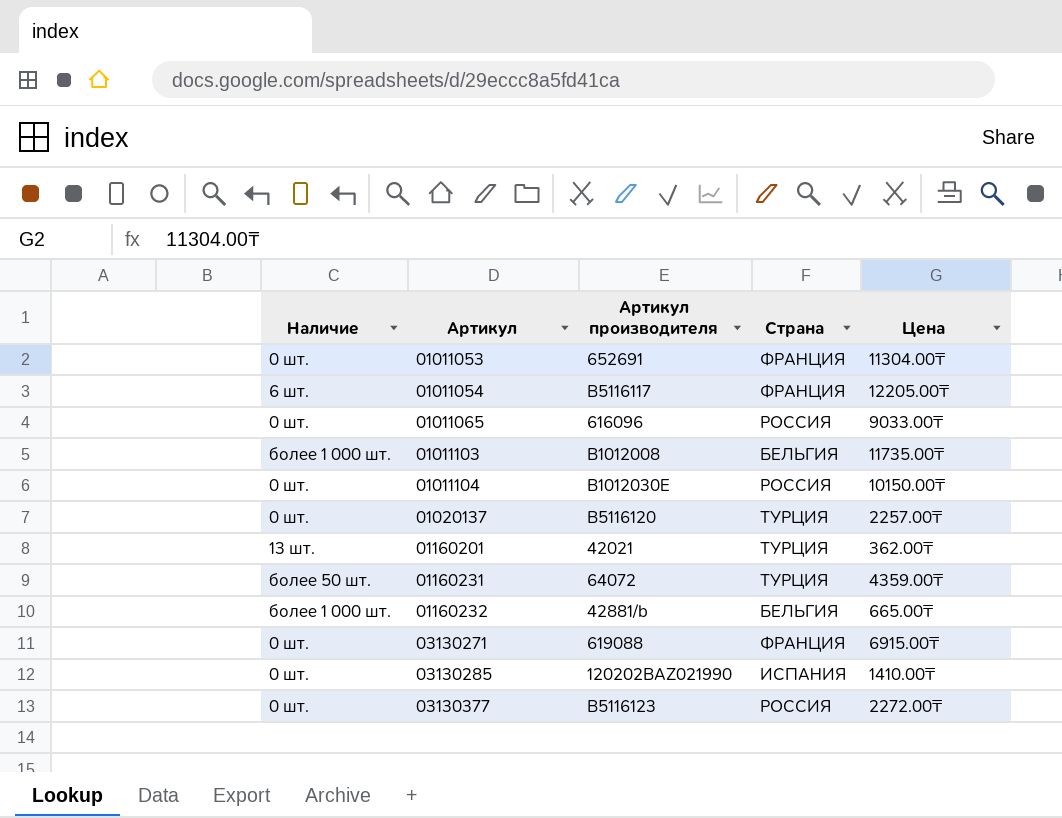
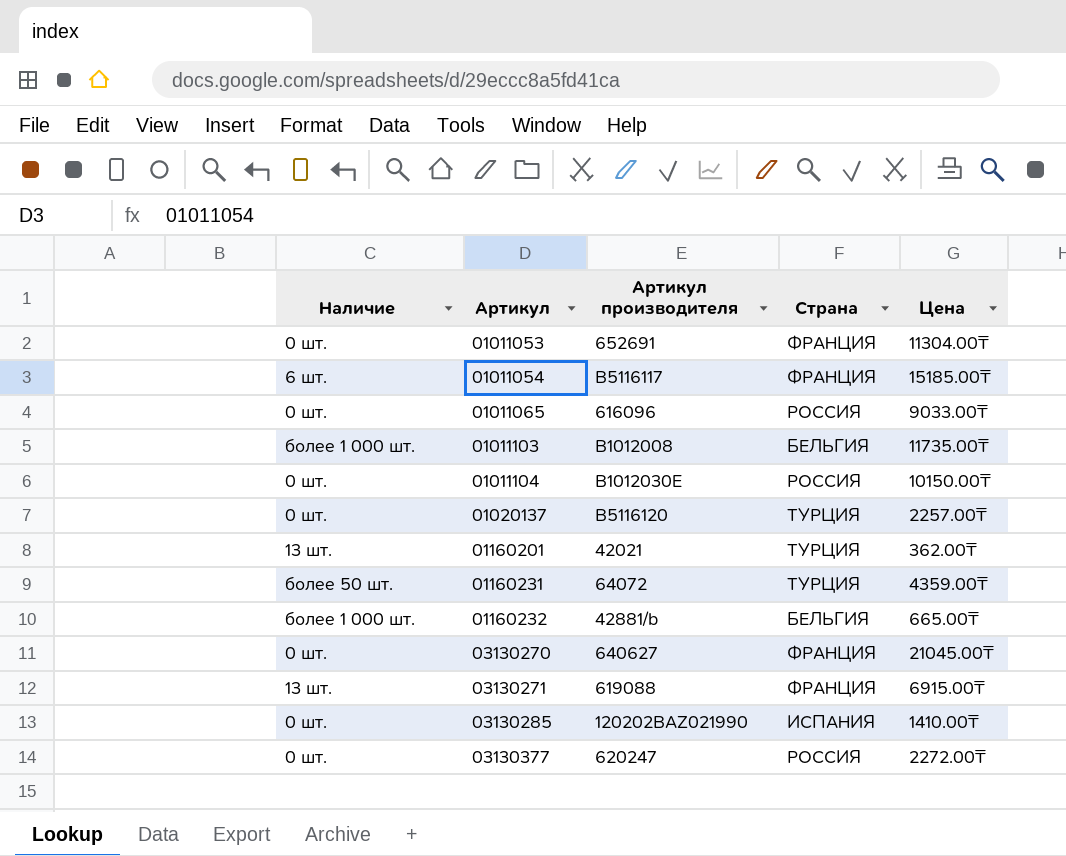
01011054 | Цена: 12205.00₸ -> 15185.00₸
row 03130270: none -> 0 шт. | 640627 | ФРАНЦИЯ | 21045.00₸
03130271 | Наличие: 0 шт. -> 13 шт.
03130377 | Артикул производителя: B5116123 -> 620247

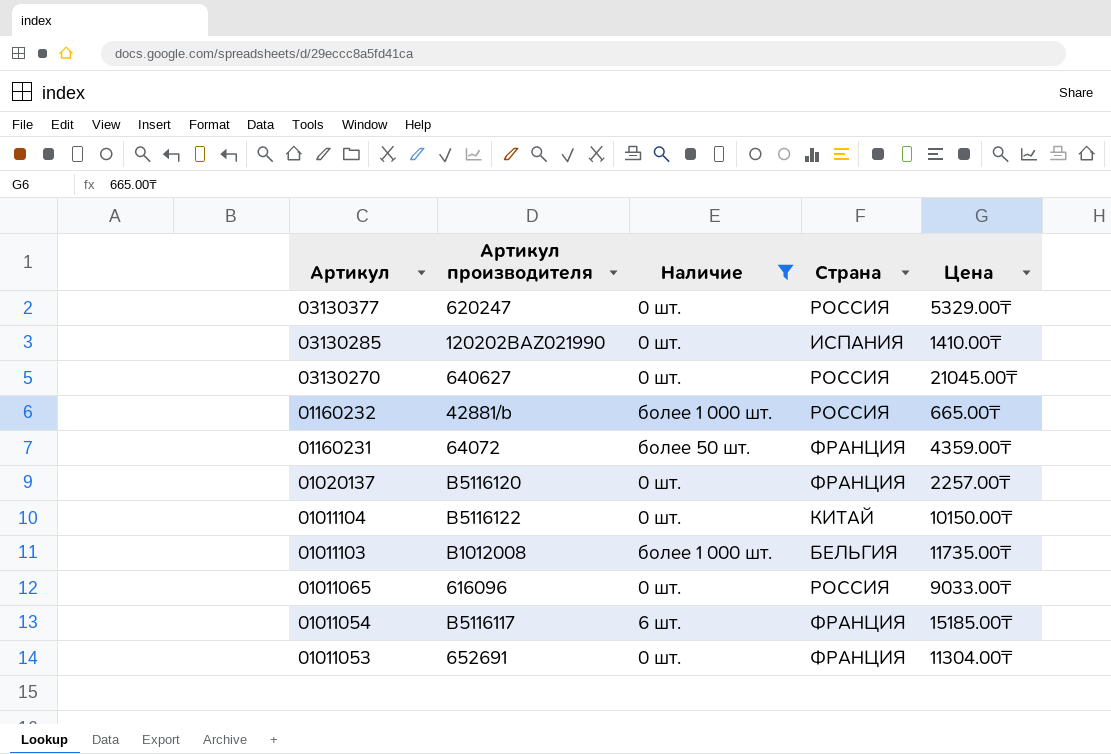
filter: none -> Наличие != 13 шт.
row order: Артикул ascending -> Артикул descending
column Наличие | position: 1 -> 3
03130377 | Цена: 2272.00₸ -> 5329.00₸
03130270 | Страна: ФРАНЦИЯ -> РОССИЯ
01160232 | Страна: БЕЛЬГИЯ -> РОССИЯ
01160231 | Страна: ТУРЦИЯ -> ФРАНЦИЯ
01020137 | Страна: ТУРЦИЯ -> ФРАНЦИЯ
01011104 | Артикул производителя: B1012030E -> B5116122
01011104 | Страна: РОССИЯ -> КИТАЙ

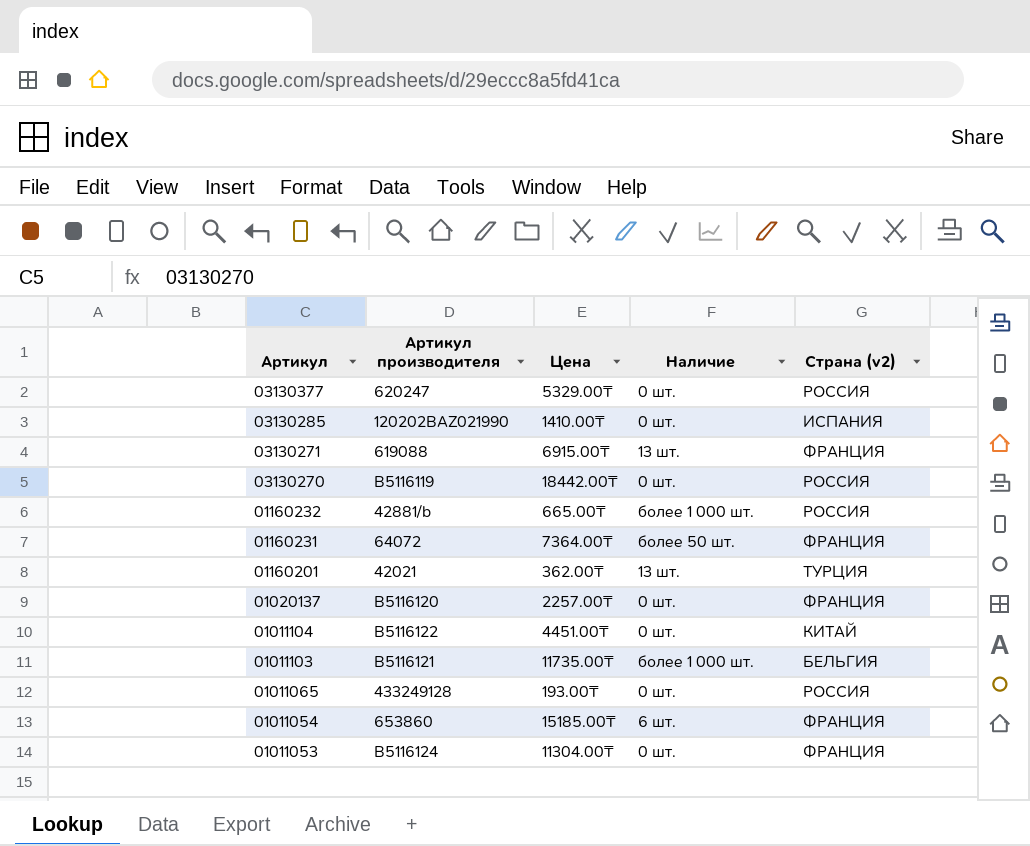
filter: Наличие != 13 шт. -> none
column Цена | position: 5 -> 3
column name: Страна -> Страна (v2)
03130270 | Артикул производителя: 640627 -> B5116119
03130270 | Цена: 21045.00₸ -> 18442.00₸
01160231 | Цена: 4359.00₸ -> 7364.00₸
01011104 | Цена: 10150.00₸ -> 4451.00₸
01011103 | Артикул производителя: B1012008 -> B5116121
01011065 | Артикул производителя: 616096 -> 433249128
01011065 | Цена: 9033.00₸ -> 193.00₸
01011054 | Артикул производителя: B5116117 -> 653860
01011053 | Артикул производителя: 652691 -> B5116124

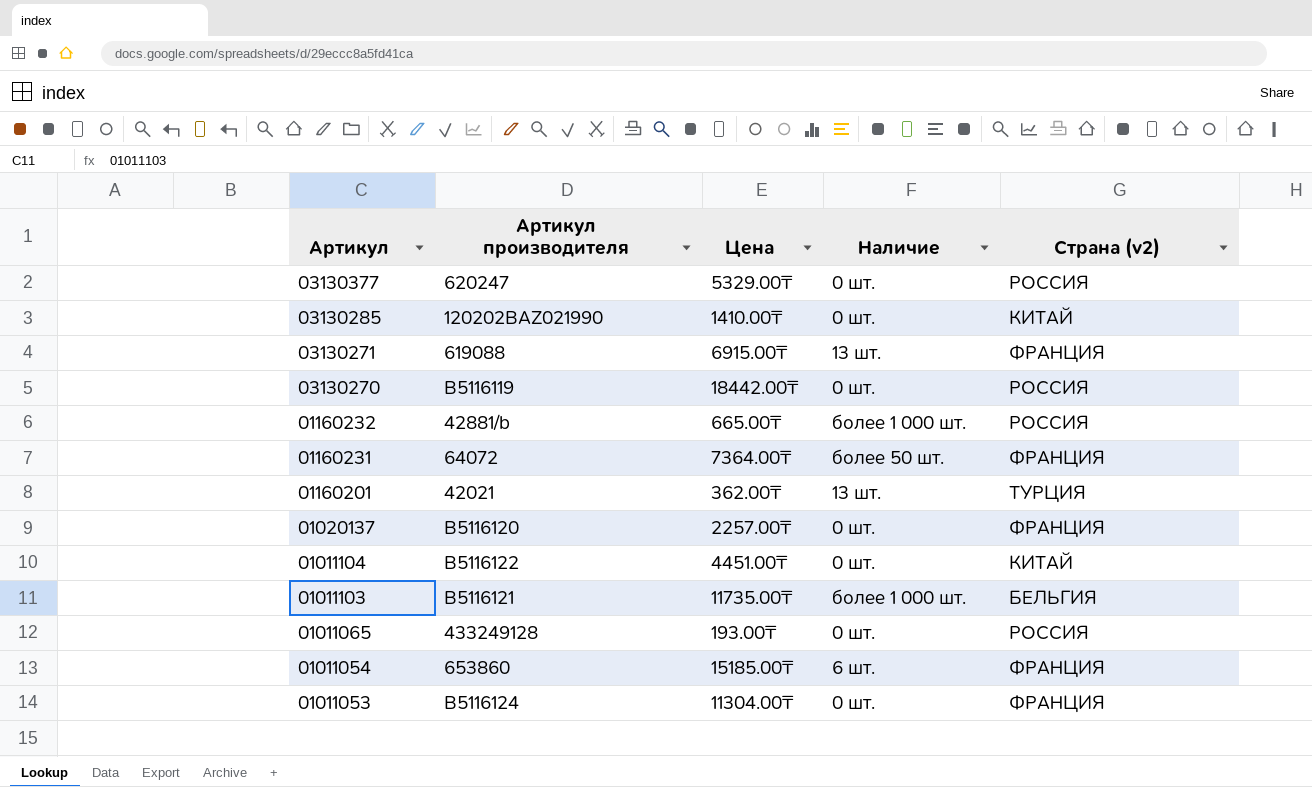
03130285 | Страна (v2): ИСПАНИЯ -> КИТАЙ

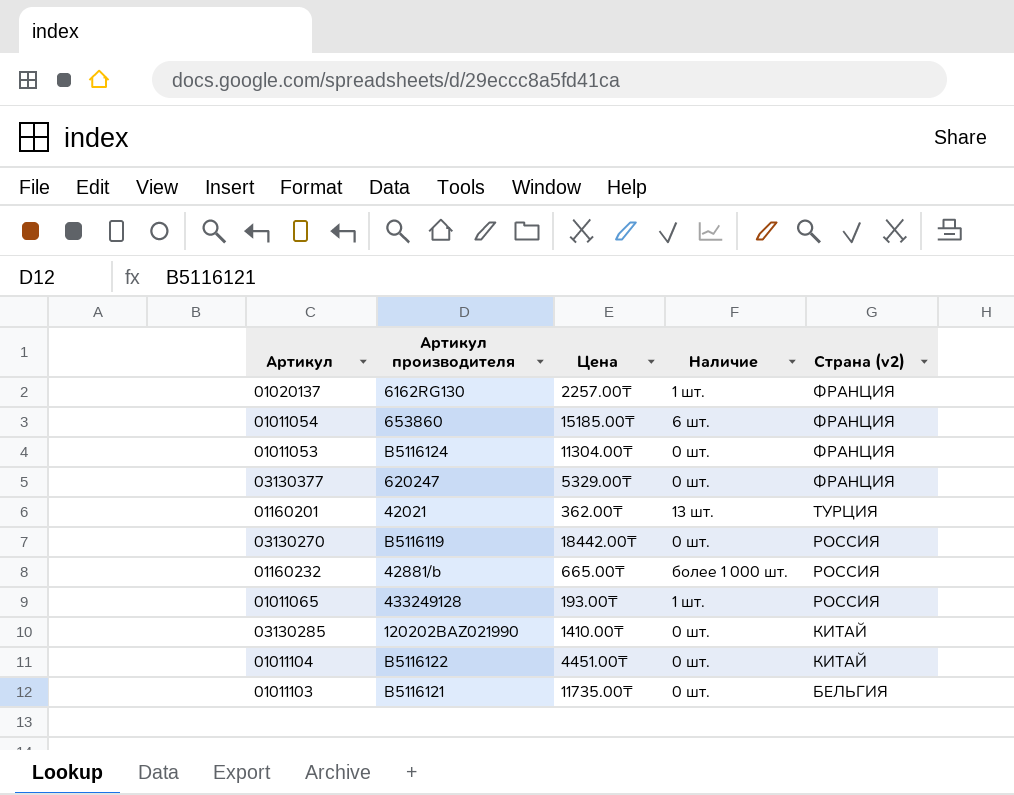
row order: Артикул descending -> Страна (v2) descending
row 03130271: 619088 | 6915.00₸ | 13 шт. | ФРАНЦИЯ -> none
row 01160231: 64072 | 7364.00₸ | более 50 шт. | ФРАНЦИЯ -> none
01020137 | Артикул производителя: B5116120 -> 6162RG130
01020137 | Наличие: 0 шт. -> 1 шт.
03130377 | Страна (v2): РОССИЯ -> ФРАНЦИЯ
01011065 | Наличие: 0 шт. -> 1 шт.
01011103 | Наличие: более 1 000 шт. -> 0 шт.

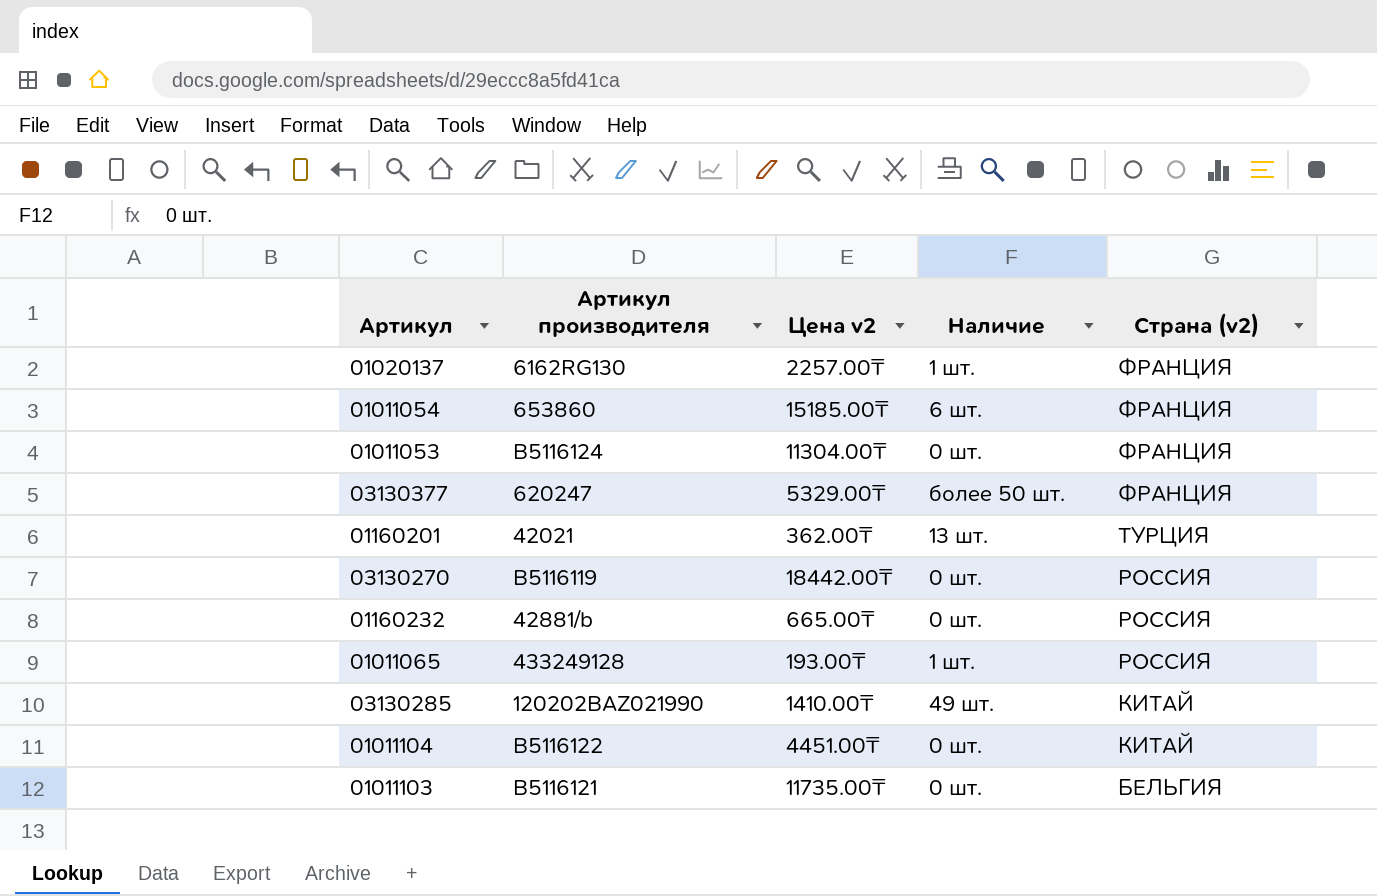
column name: Цена -> Цена v2
03130377 | Наличие: 0 шт. -> более 50 шт.
01160232 | Наличие: более 1 000 шт. -> 0 шт.
03130285 | Наличие: 0 шт. -> 49 шт.

